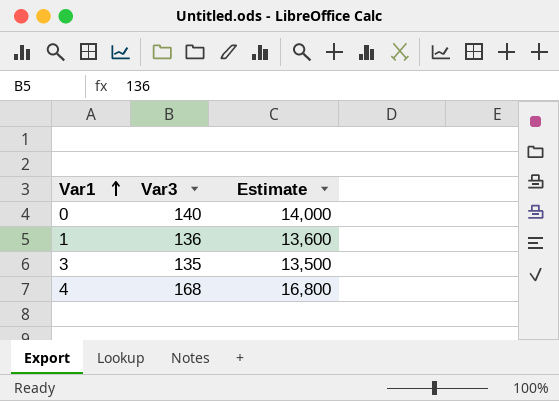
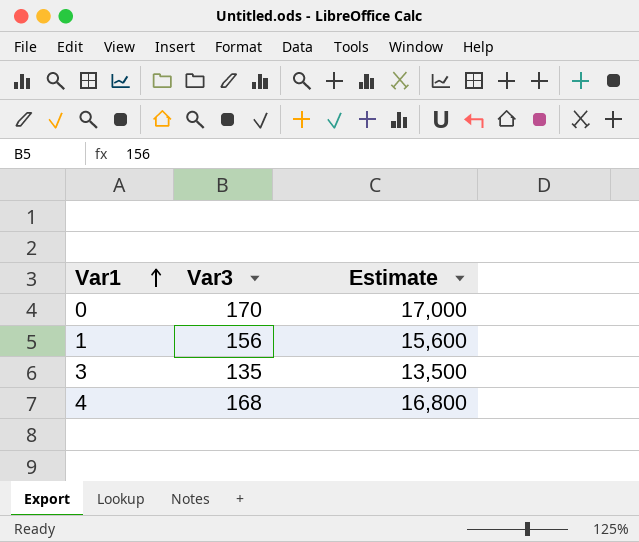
0 | Var3: 140 -> 170
0 | Estimate: 14,000 -> 17,000
1 | Var3: 136 -> 156
1 | Estimate: 13,600 -> 15,600

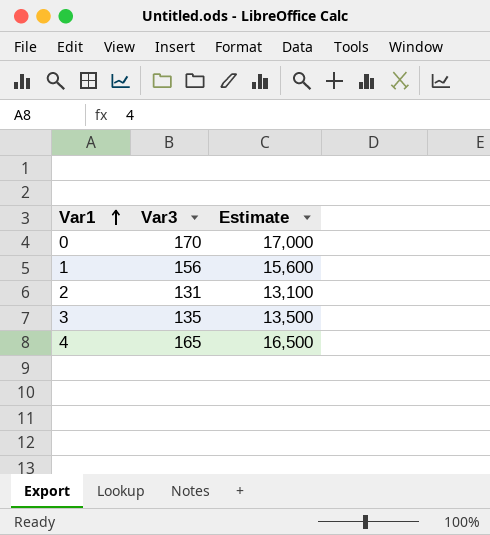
row 2: none -> 131 | 13,100
4 | Var3: 168 -> 165
4 | Estimate: 16,800 -> 16,500

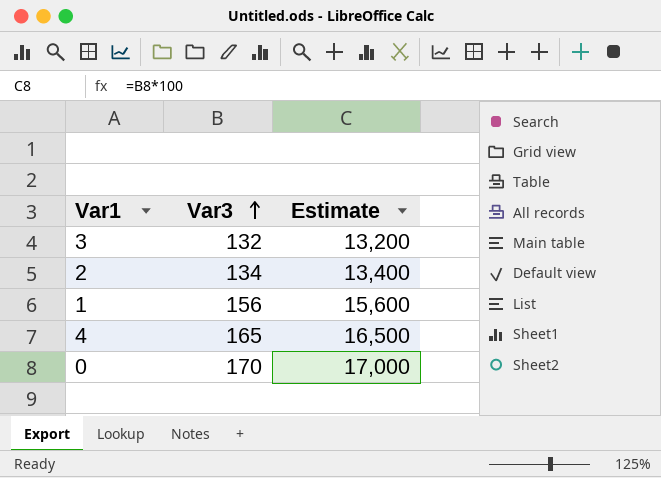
row order: Var1 ascending -> Var3 ascending
3 | Var3: 135 -> 132
3 | Estimate: 13,500 -> 13,200
2 | Var3: 131 -> 134
2 | Estimate: 13,100 -> 13,400

